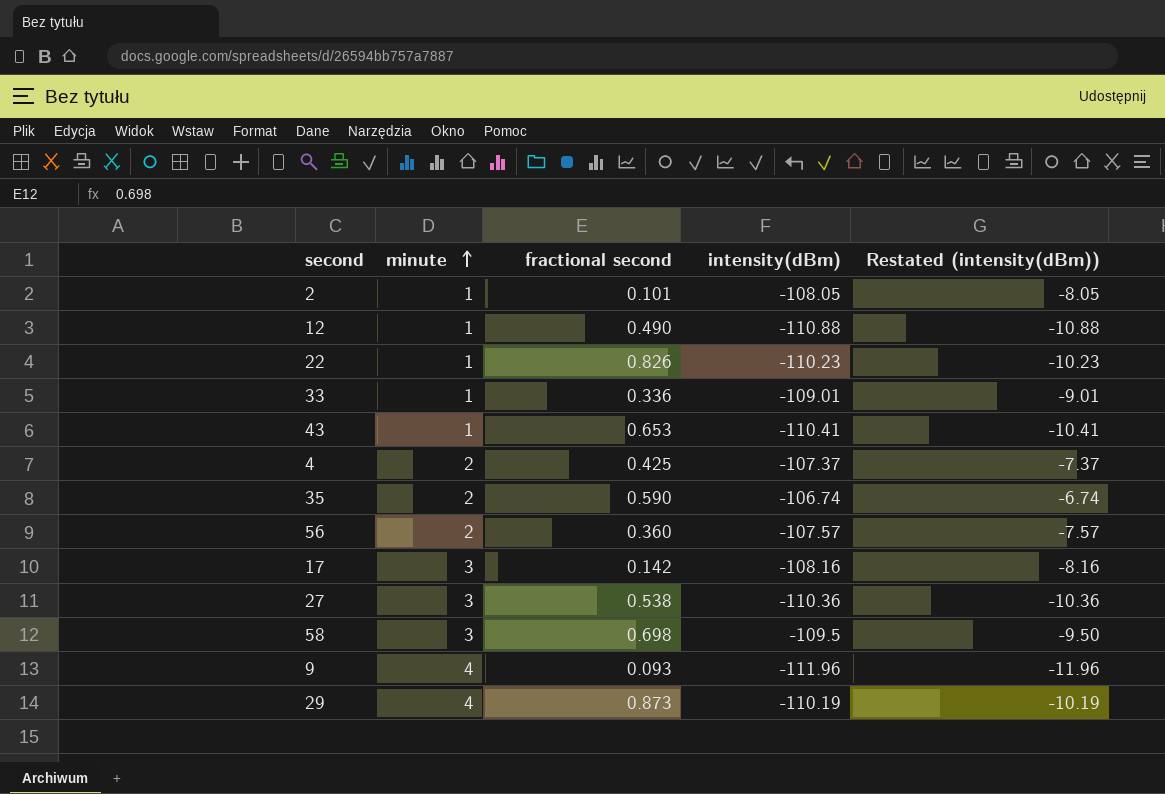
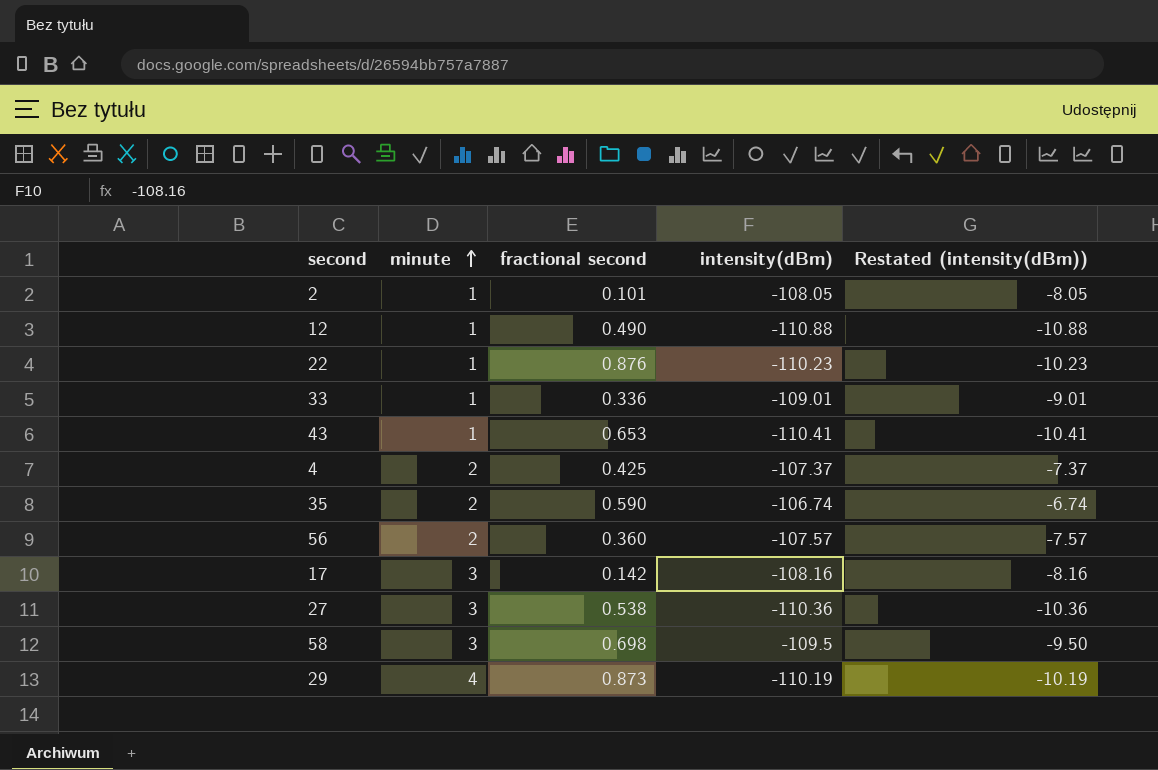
row 9: 4 | 0.093 | -111.96 | -11.96 -> none
22 | fractional second: 0.826 -> 0.876

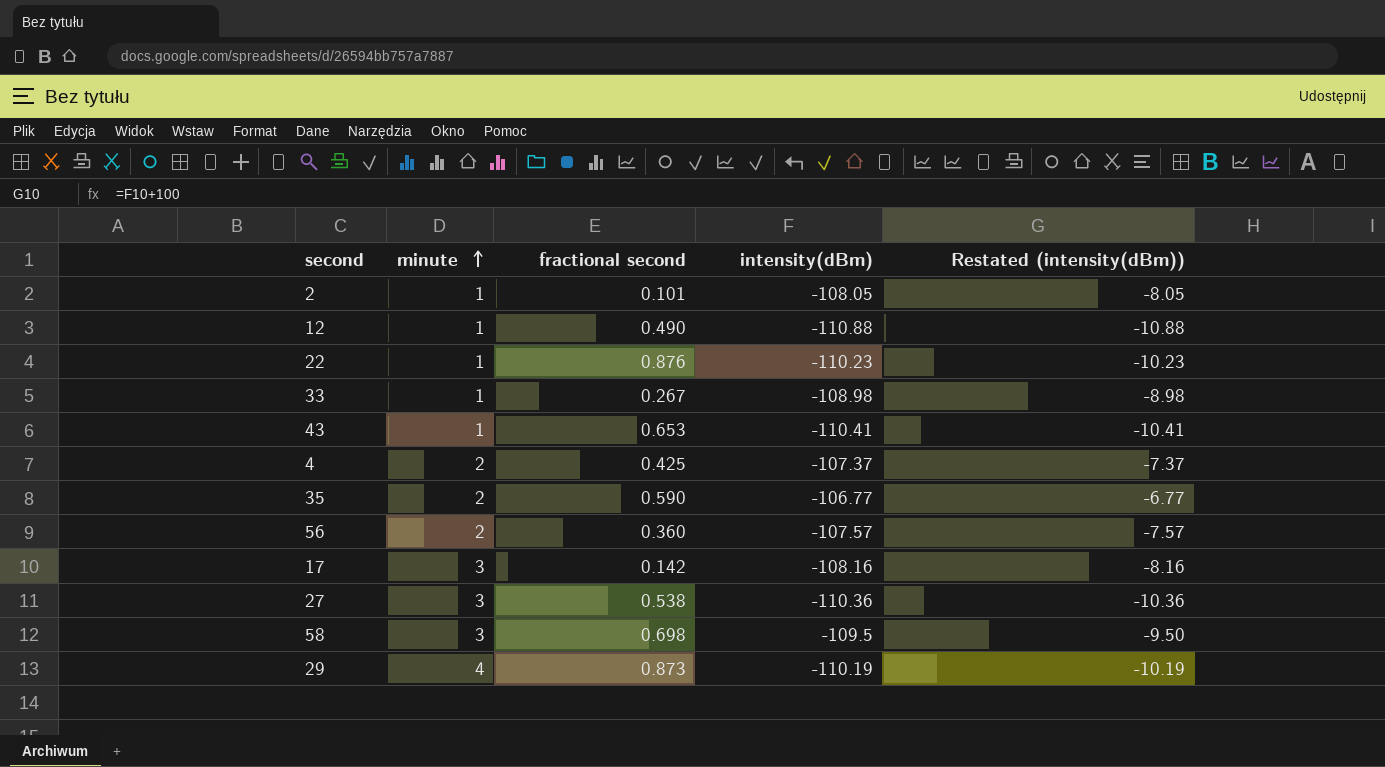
33 | fractional second: 0.336 -> 0.267
33 | intensity(dBm): -109.01 -> -108.98
33 | Restated (intensity(dBm)): -9.01 -> -8.98
35 | intensity(dBm): -106.74 -> -106.77
35 | Restated (intensity(dBm)): -6.74 -> -6.77

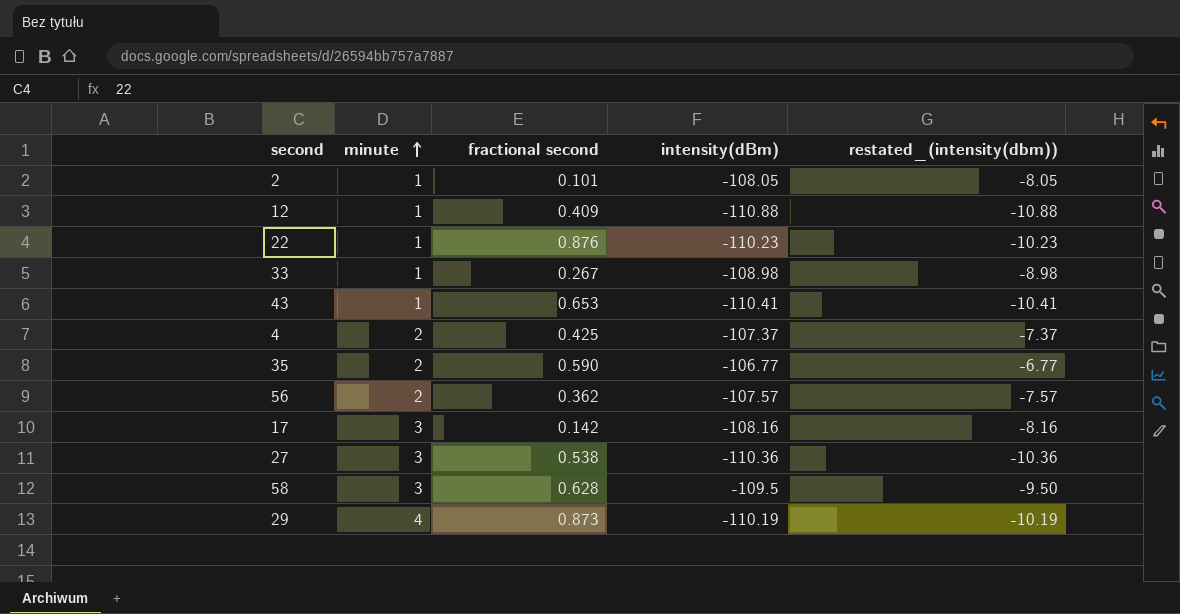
column name: Restated (intensity(dBm)) -> restated_(intensity(dbm))
12 | fractional second: 0.490 -> 0.409
56 | fractional second: 0.360 -> 0.362
58 | fractional second: 0.698 -> 0.628

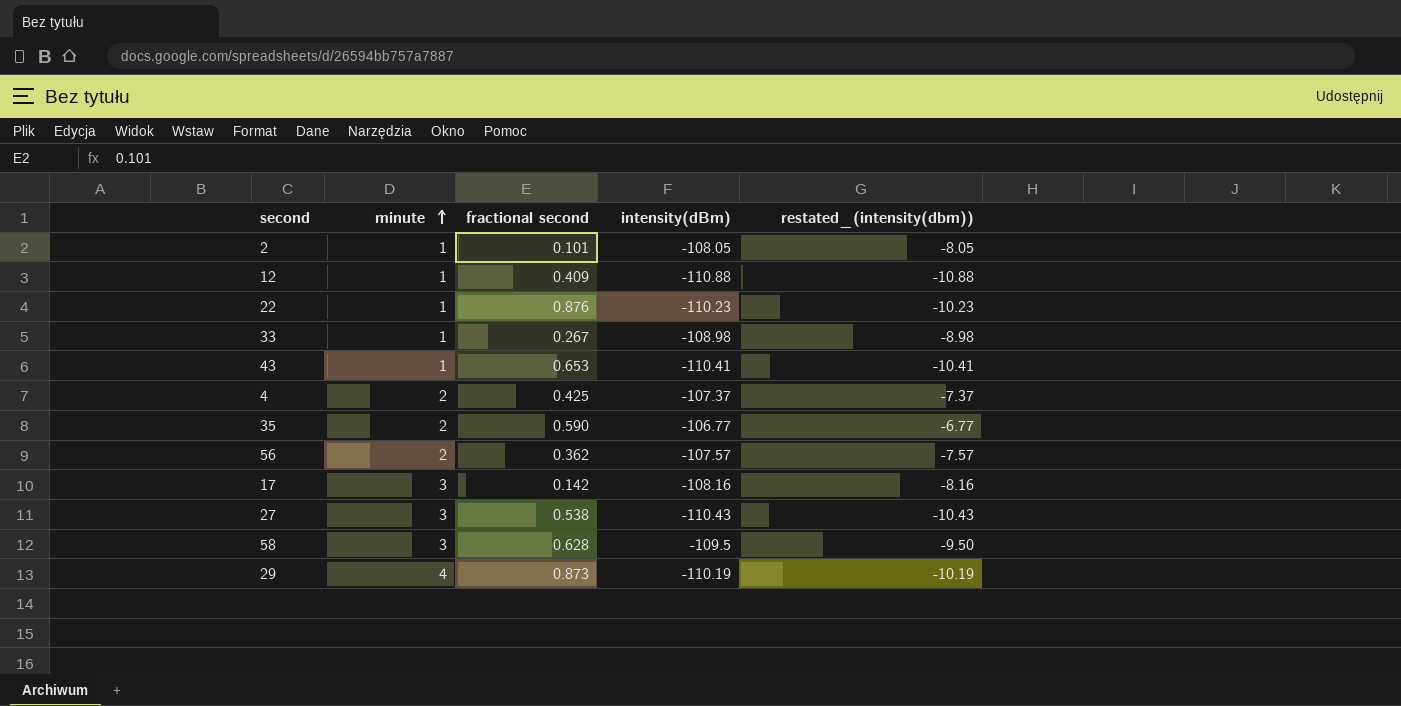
27 | intensity(dBm): -110.36 -> -110.43
27 | restated_(intensity(dbm)): -10.36 -> -10.43

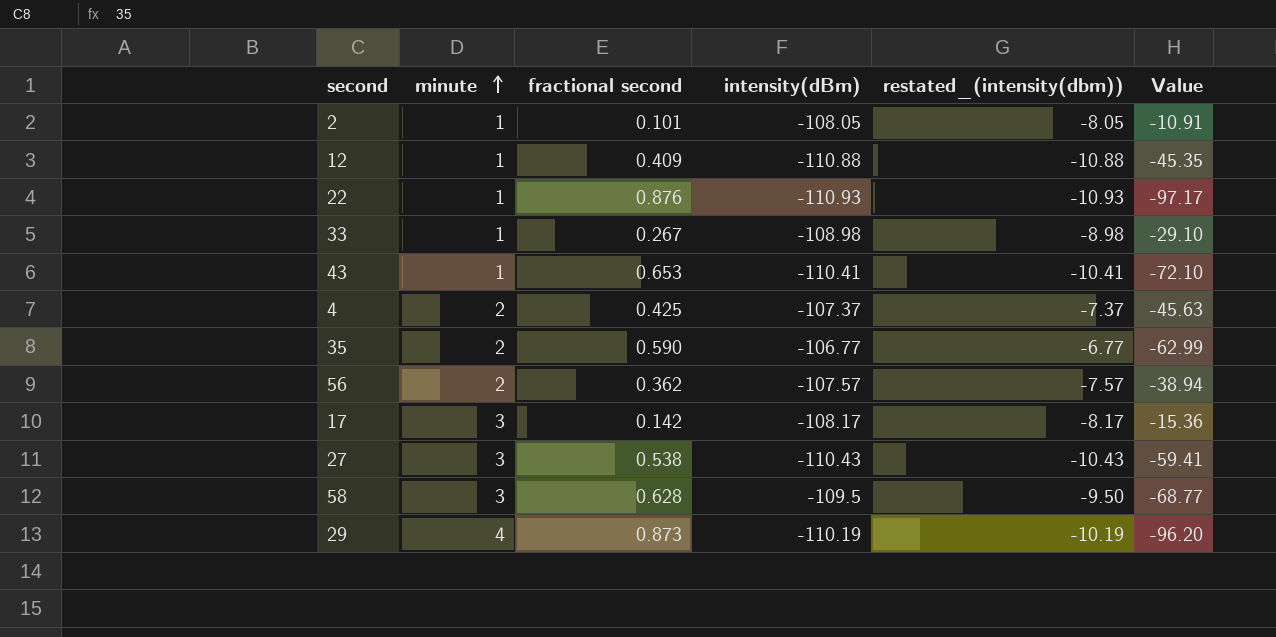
column Value | formula: none -> [fractional second] * [intensity(dBm)]
22 | intensity(dBm): -110.23 -> -110.93
22 | restated_(intensity(dbm)): -10.23 -> -10.93
17 | intensity(dBm): -108.16 -> -108.17
17 | restated_(intensity(dbm)): -8.16 -> -8.17

